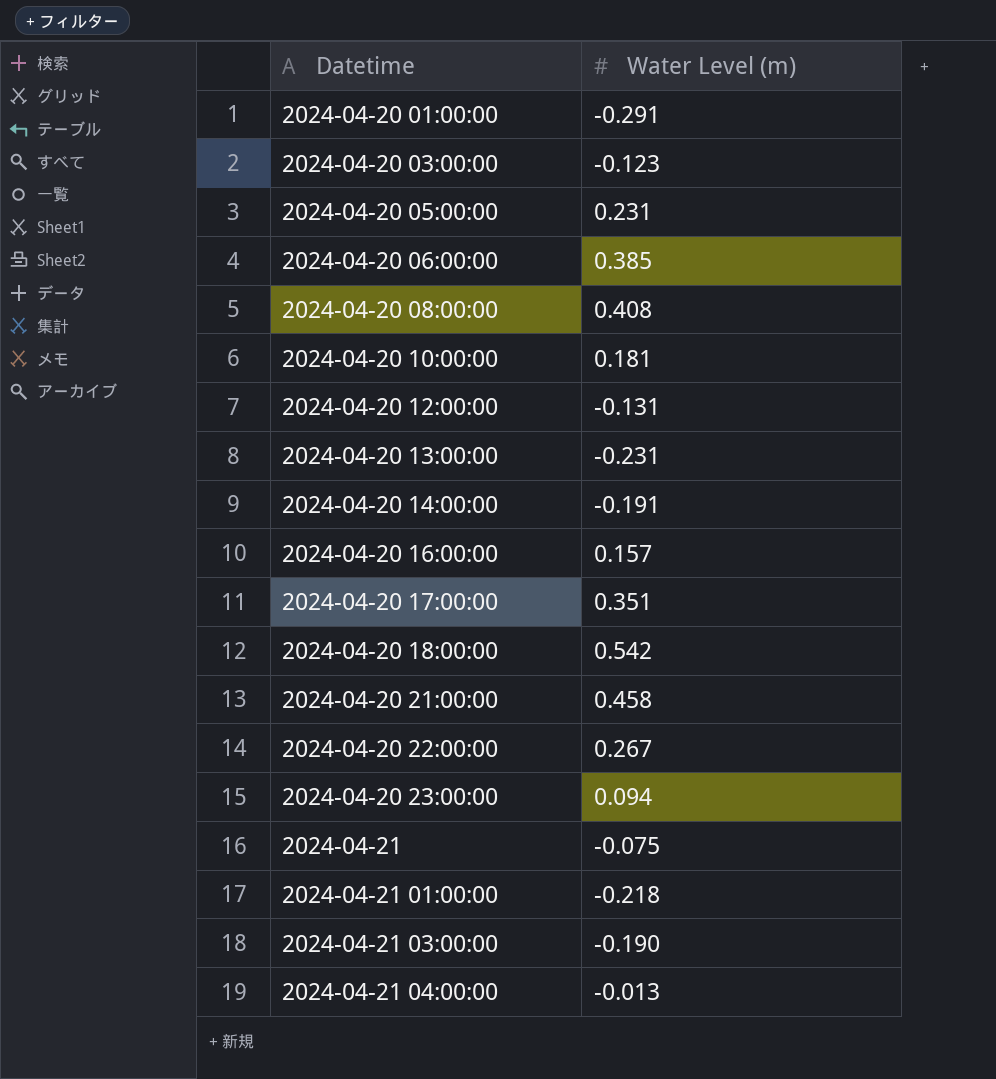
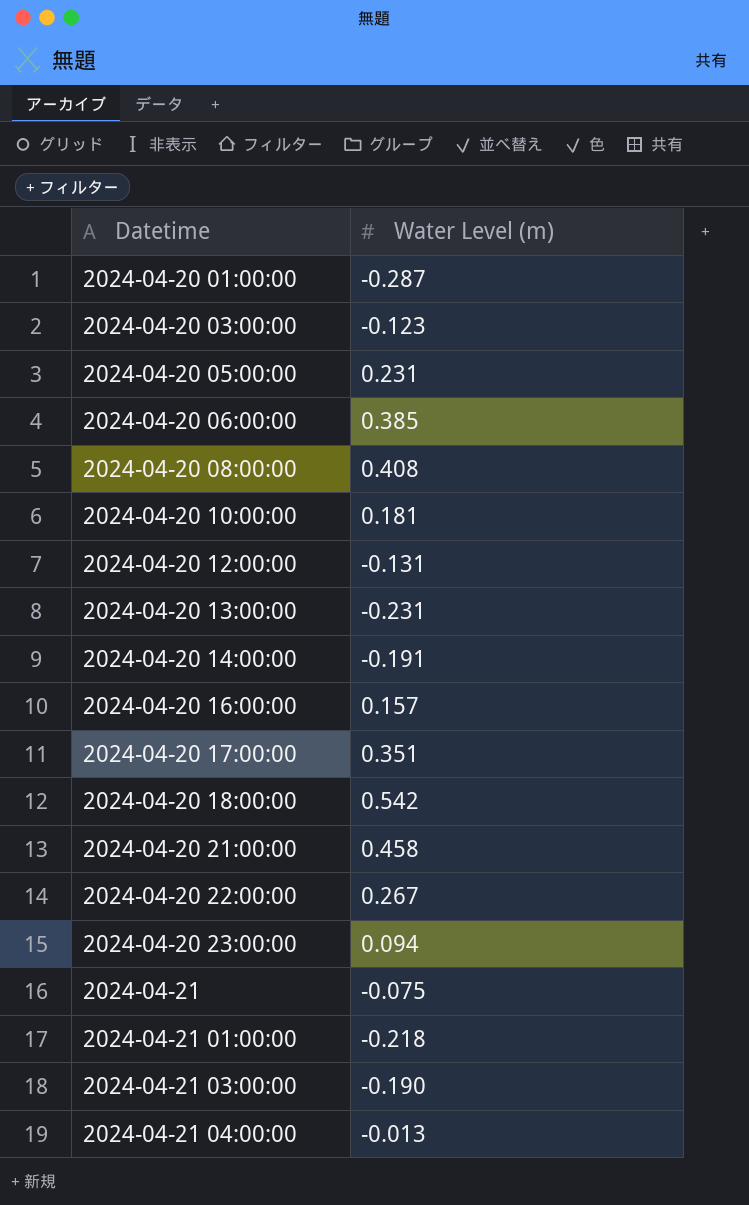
2024-04-20 01:00:00 | Water Level (m): -0.291 -> -0.287

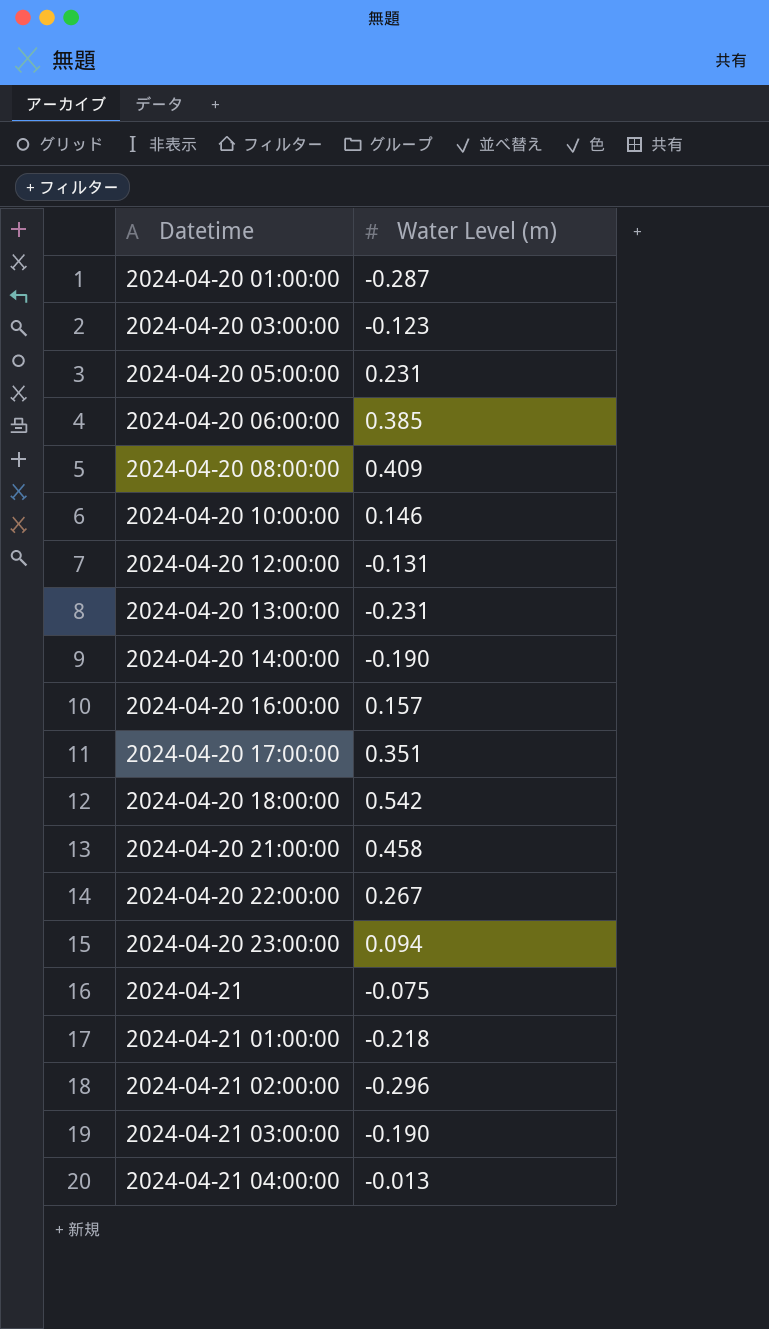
2024-04-20 08:00:00 | Water Level (m): 0.408 -> 0.409
2024-04-20 10:00:00 | Water Level (m): 0.181 -> 0.146
2024-04-20 14:00:00 | Water Level (m): -0.191 -> -0.190
row 2024-04-21 02:00:00: none -> -0.296

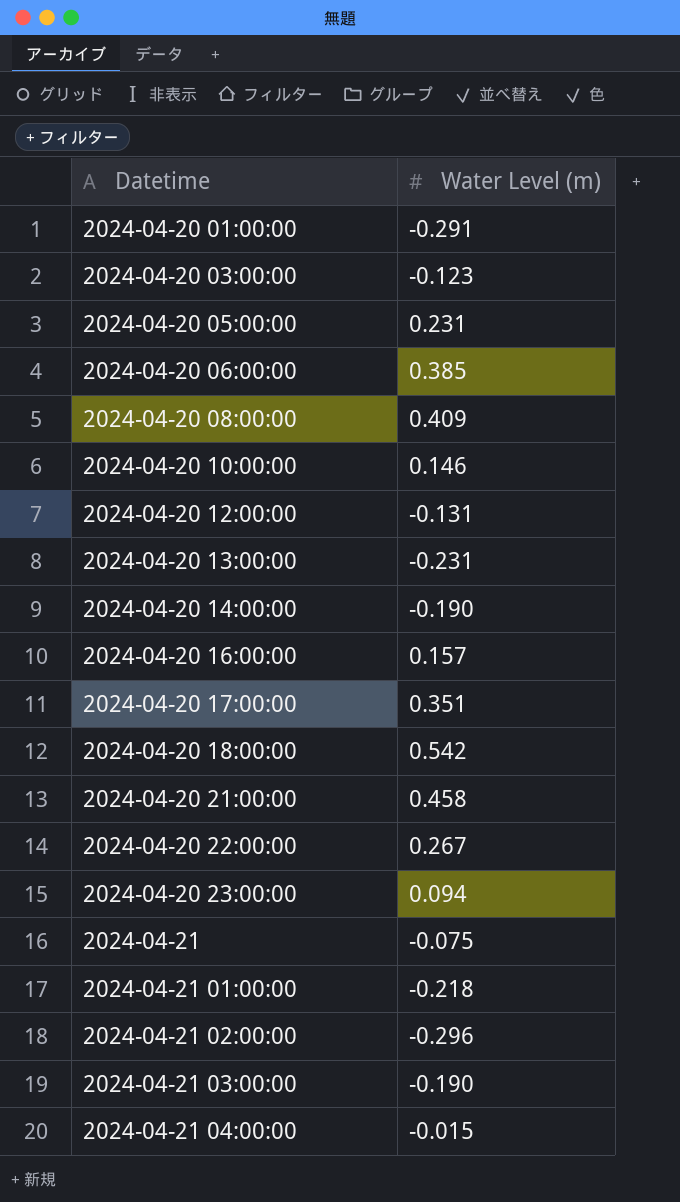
2024-04-20 01:00:00 | Water Level (m): -0.287 -> -0.291
2024-04-21 04:00:00 | Water Level (m): -0.013 -> -0.015

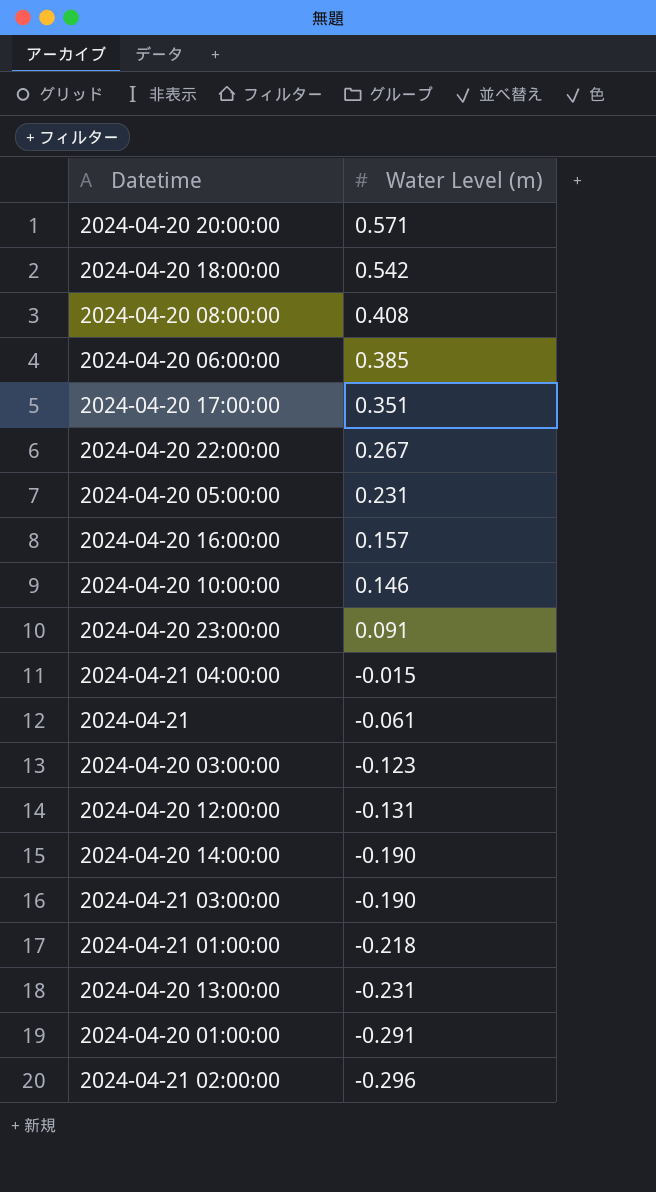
row order: Datetime ascending -> Water Level (m) descending
row 2024-04-20 21:00:00: 0.458 -> none
row 2024-04-20 20:00:00: none -> 0.571
2024-04-20 08:00:00 | Water Level (m): 0.409 -> 0.408
2024-04-20 23:00:00 | Water Level (m): 0.094 -> 0.091
2024-04-21 | Water Level (m): -0.075 -> -0.061

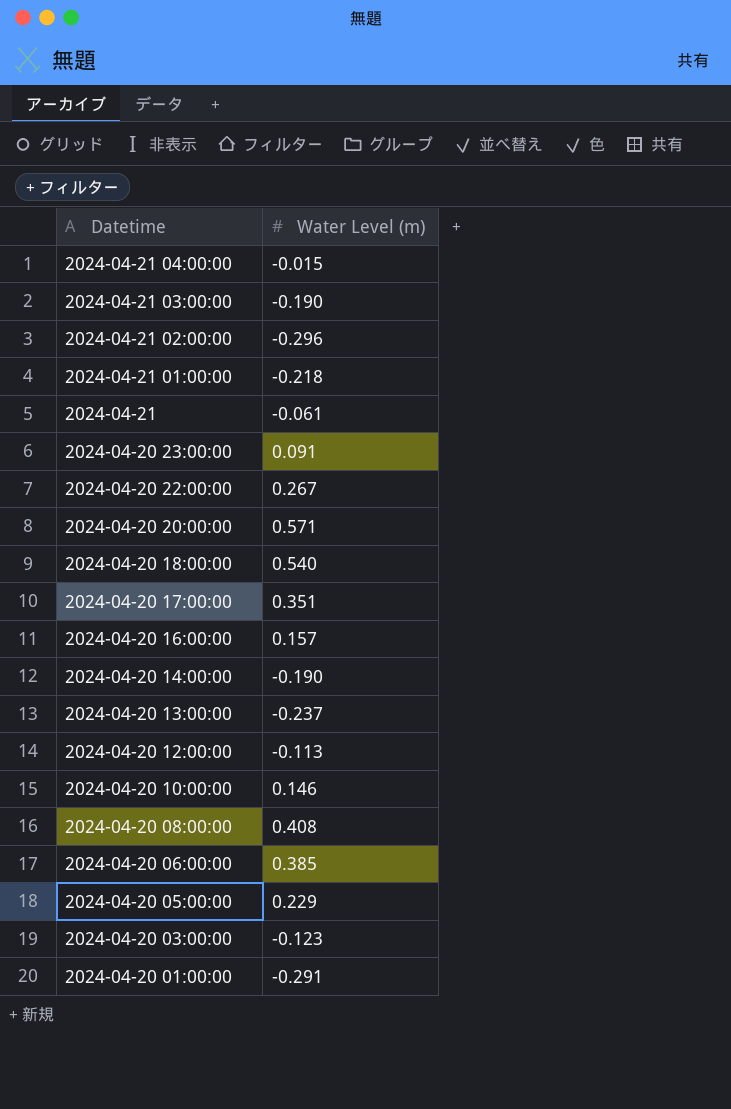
row order: Water Level (m) descending -> Datetime descending
2024-04-20 18:00:00 | Water Level (m): 0.542 -> 0.540
2024-04-20 13:00:00 | Water Level (m): -0.231 -> -0.237
2024-04-20 12:00:00 | Water Level (m): -0.131 -> -0.113
2024-04-20 05:00:00 | Water Level (m): 0.231 -> 0.229

